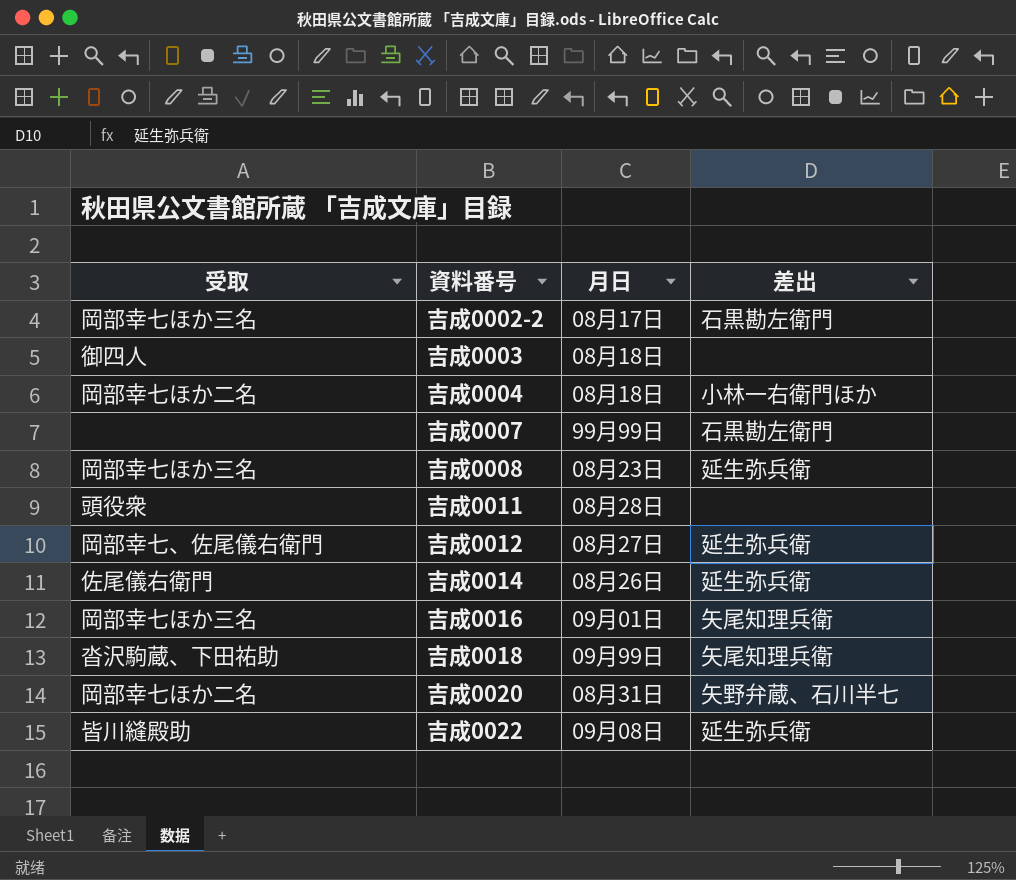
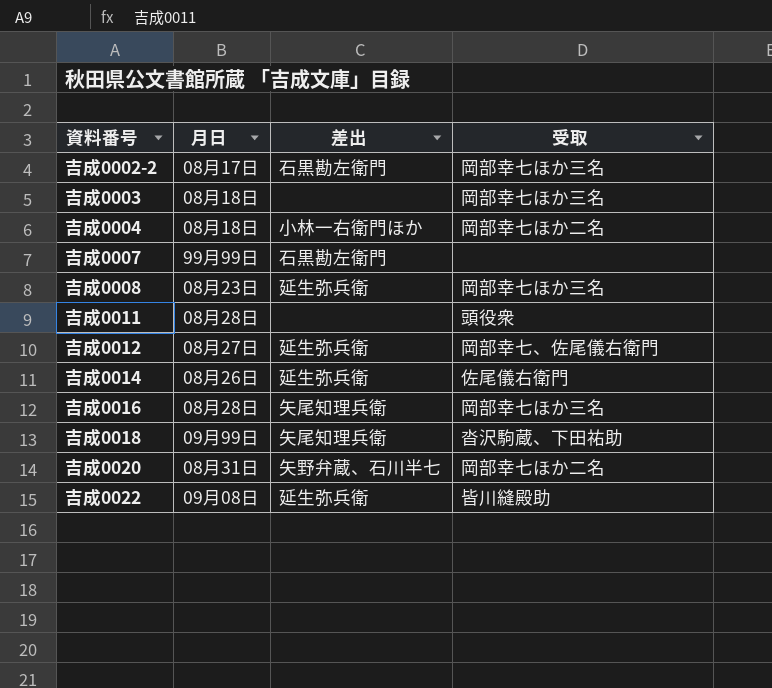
column 受取 | position: 1 -> 4
吉成0003 | 受取: 御四人 -> 岡部幸七ほか三名
吉成0016 | 月日: 09月01日 -> 08月28日

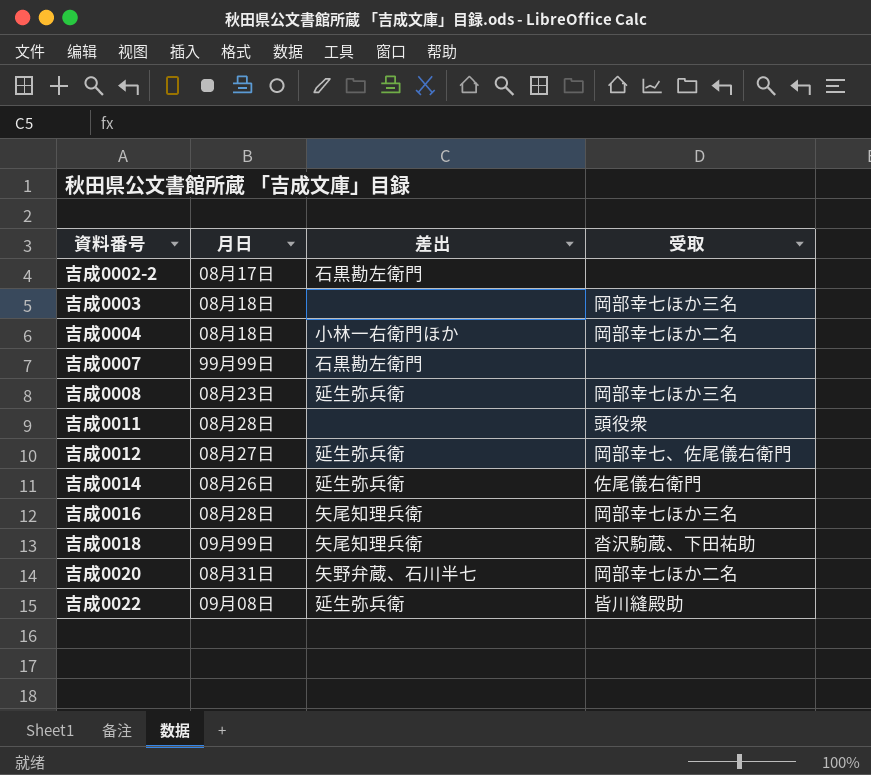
吉成0002-2 | 受取: 岡部幸七ほか三名 -> none

